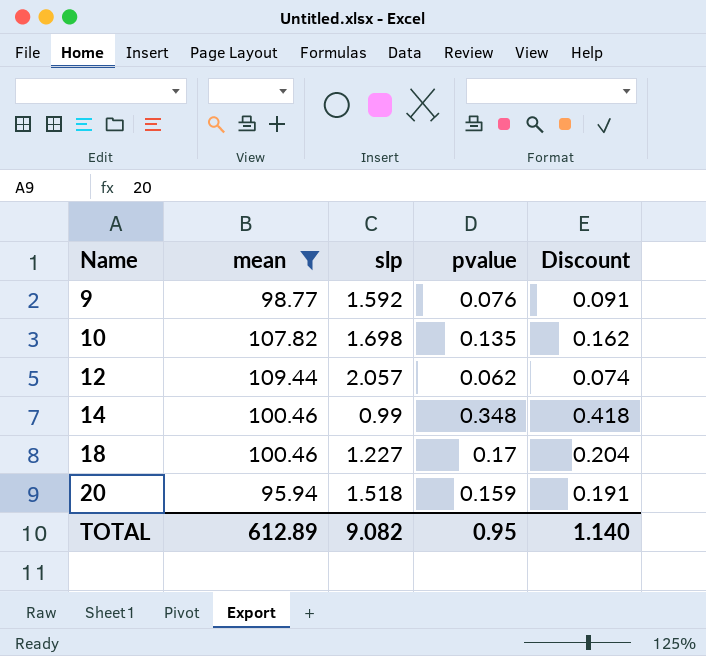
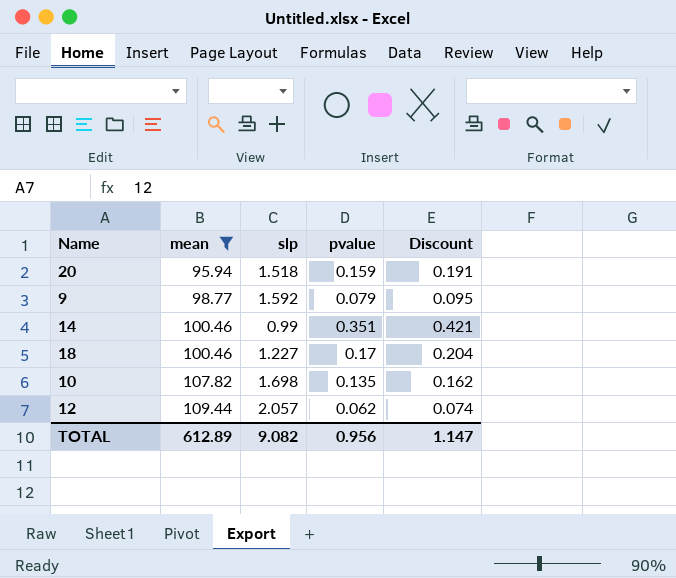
row order: Name ascending -> mean ascending
9 | pvalue: 0.076 -> 0.079
9 | Discount: 0.091 -> 0.095
14 | pvalue: 0.348 -> 0.351
14 | Discount: 0.418 -> 0.421
TOTAL | pvalue: 0.95 -> 0.956
TOTAL | Discount: 1.140 -> 1.147

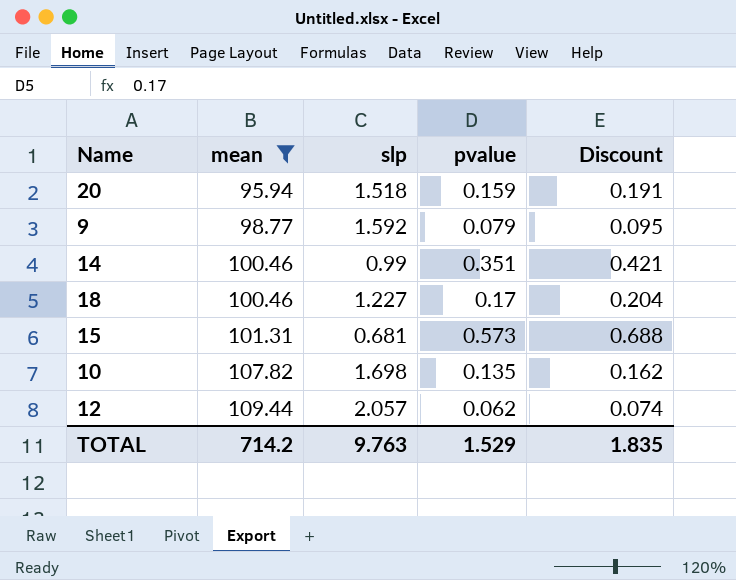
row 15: none -> 101.31 | 0.681 | 0.573 | 0.688
TOTAL | mean: 612.89 -> 714.2
TOTAL | slp: 9.082 -> 9.763
TOTAL | pvalue: 0.956 -> 1.529
TOTAL | Discount: 1.147 -> 1.835

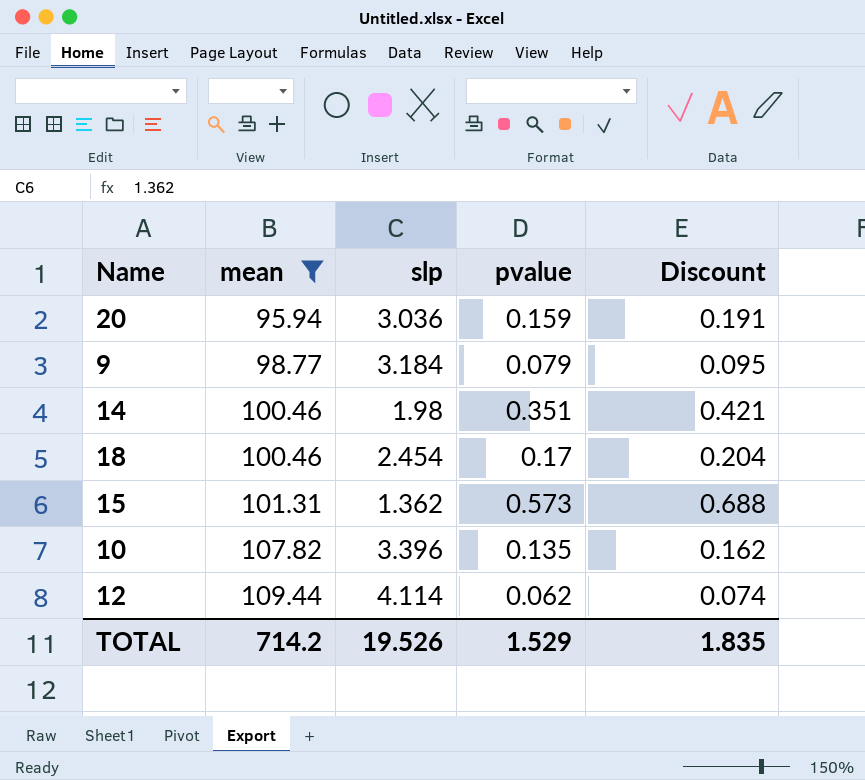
20 | slp: 1.518 -> 3.036
9 | slp: 1.592 -> 3.184
14 | slp: 0.99 -> 1.98
18 | slp: 1.227 -> 2.454
15 | slp: 0.681 -> 1.362
10 | slp: 1.698 -> 3.396
12 | slp: 2.057 -> 4.114
TOTAL | slp: 9.763 -> 19.526

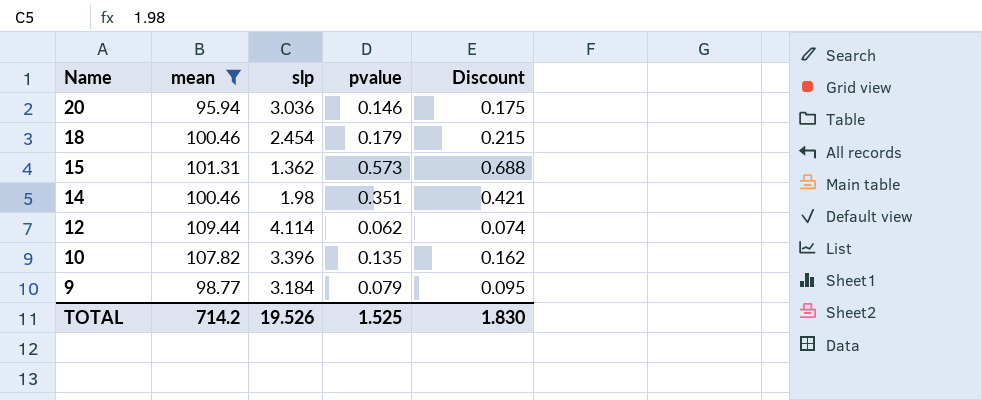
row order: mean ascending -> Name descending
20 | pvalue: 0.159 -> 0.146
20 | Discount: 0.191 -> 0.175
18 | pvalue: 0.17 -> 0.179
18 | Discount: 0.204 -> 0.215
TOTAL | pvalue: 1.529 -> 1.525
TOTAL | Discount: 1.835 -> 1.830

